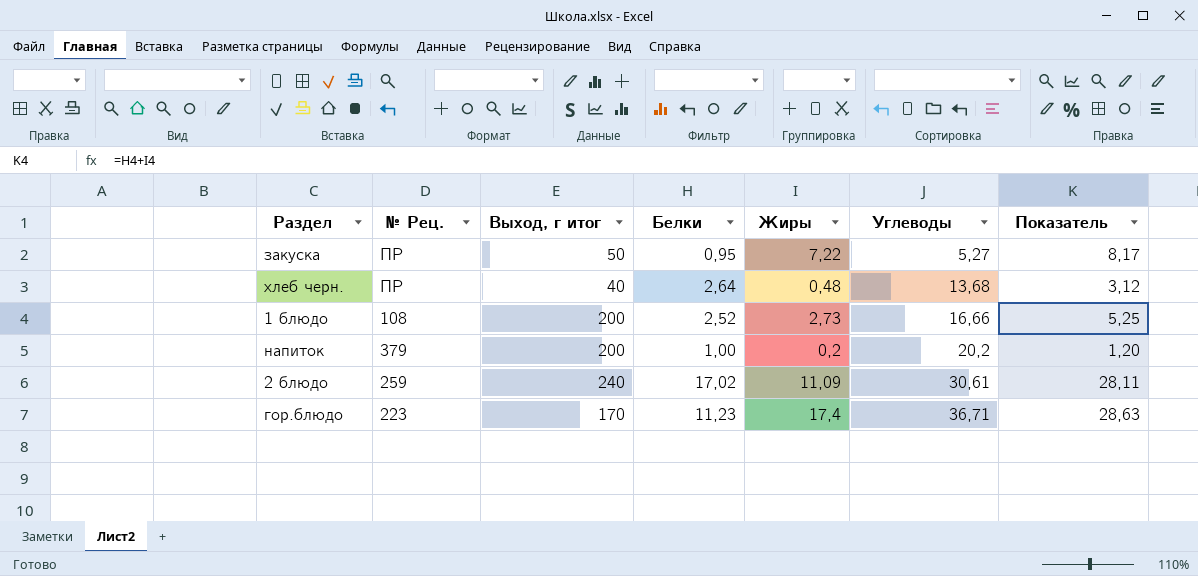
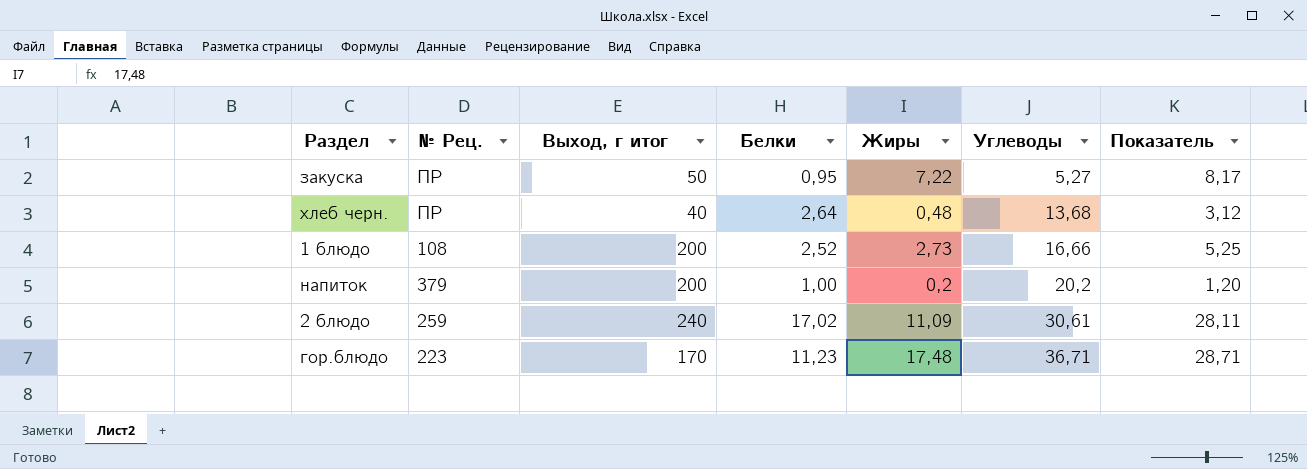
гор.блюдо | Жиры: 17,4 -> 17,48
гор.блюдо | Показатель: 28,63 -> 28,71

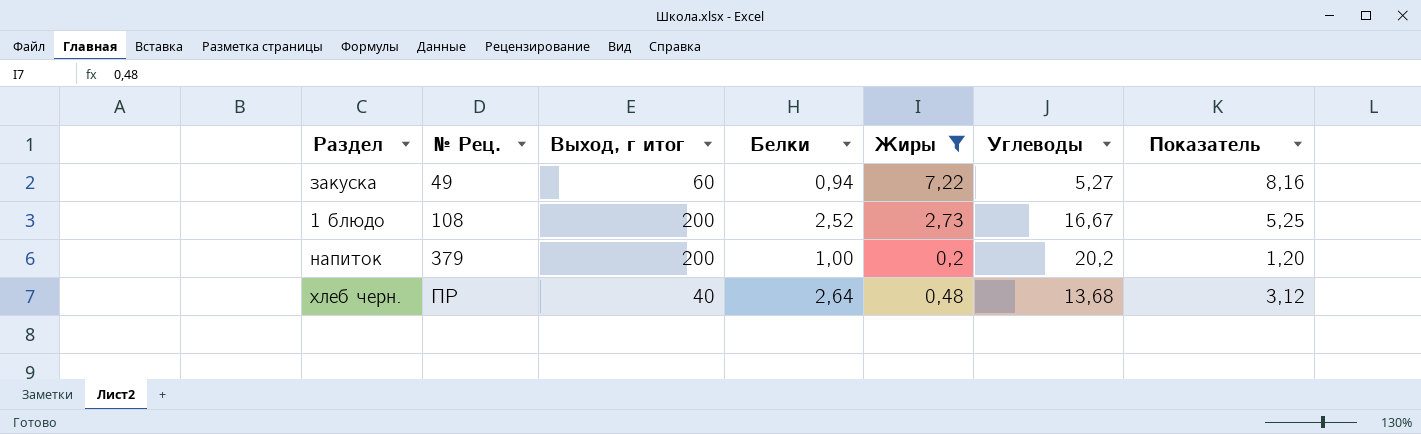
filter: none -> Жиры <= 7,22
row order: Углеводы ascending -> № Рец. ascending
закуска | № Рец.: ПР -> 49
закуска | Выход, г итог: 50 -> 60
закуска | Белки: 0,95 -> 0,94
закуска | Показатель: 8,17 -> 8,16
1 блюдо | Углеводы: 16,66 -> 16,67

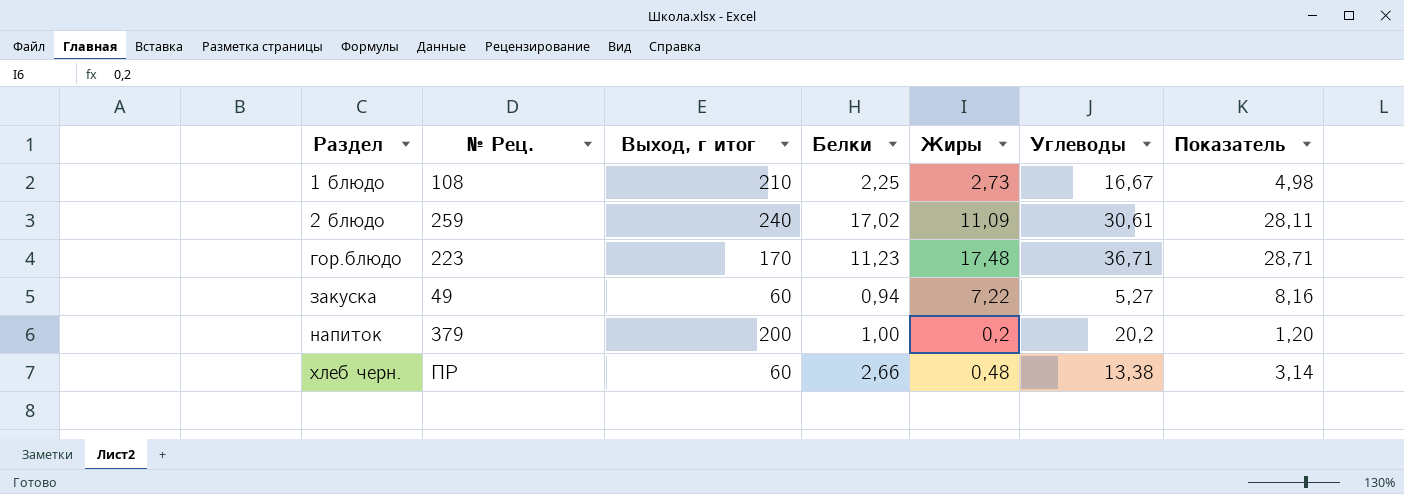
filter: Жиры <= 7,22 -> none
row order: № Рец. ascending -> Раздел ascending
1 блюдо | Выход, г итог: 200 -> 210
1 блюдо | Белки: 2,52 -> 2,25
1 блюдо | Показатель: 5,25 -> 4,98
хлеб черн. | Выход, г итог: 40 -> 60
хлеб черн. | Белки: 2,64 -> 2,66
хлеб черн. | Углеводы: 13,68 -> 13,38
хлеб черн. | Показатель: 3,12 -> 3,14

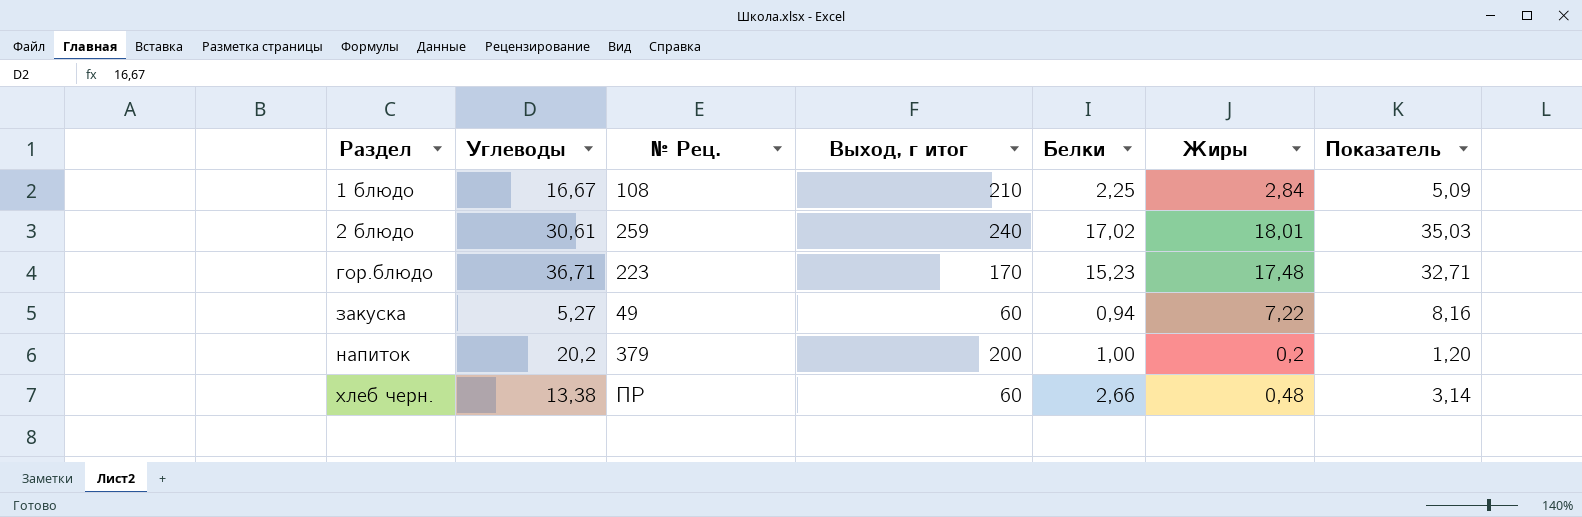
column Углеводы | position: 6 -> 2
1 блюдо | Жиры: 2,73 -> 2,84
1 блюдо | Показатель: 4,98 -> 5,09
2 блюдо | Жиры: 11,09 -> 18,01
2 блюдо | Показатель: 28,11 -> 35,03
гор.блюдо | Белки: 11,23 -> 15,23
гор.блюдо | Показатель: 28,71 -> 32,71

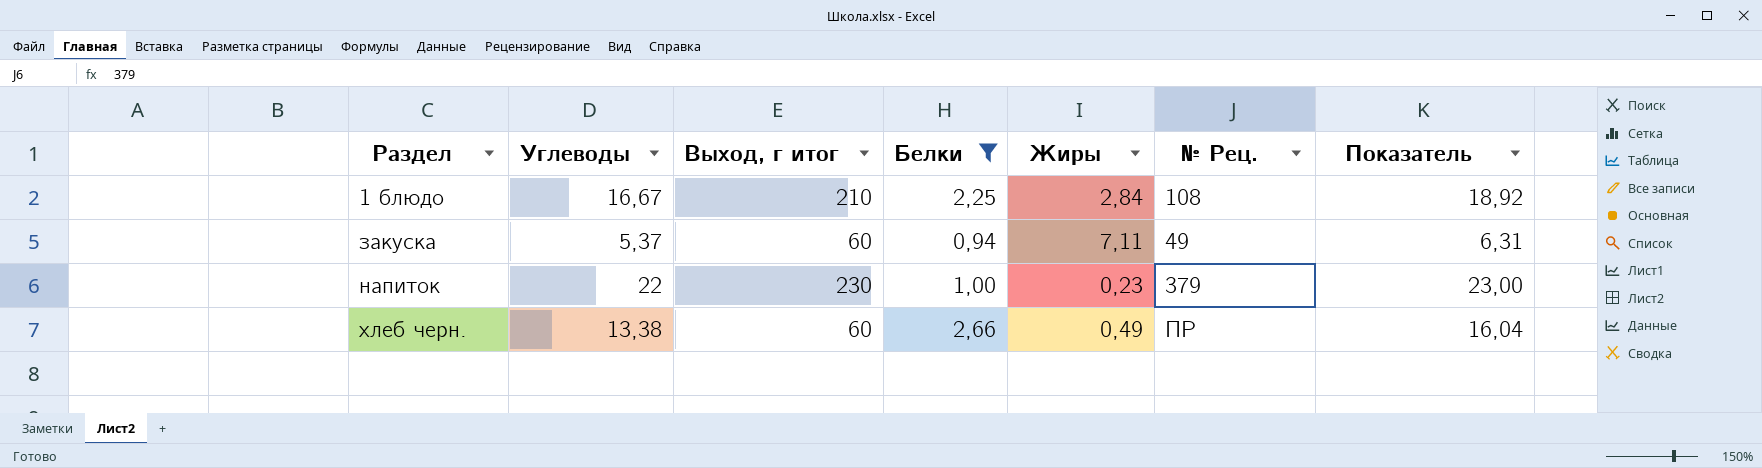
filter: none -> Белки <= 2,66
column № Рец. | position: 3 -> 6
column Показатель | formula: [Белки] + [Жиры] -> [Углеводы] + [Белки]
закуска | Углеводы: 5,27 -> 5,37
закуска | Жиры: 7,22 -> 7,11
напиток | Углеводы: 20,2 -> 22
напиток | Выход, г итог: 200 -> 230
напиток | Жиры: 0,2 -> 0,23
хлеб черн. | Жиры: 0,48 -> 0,49

